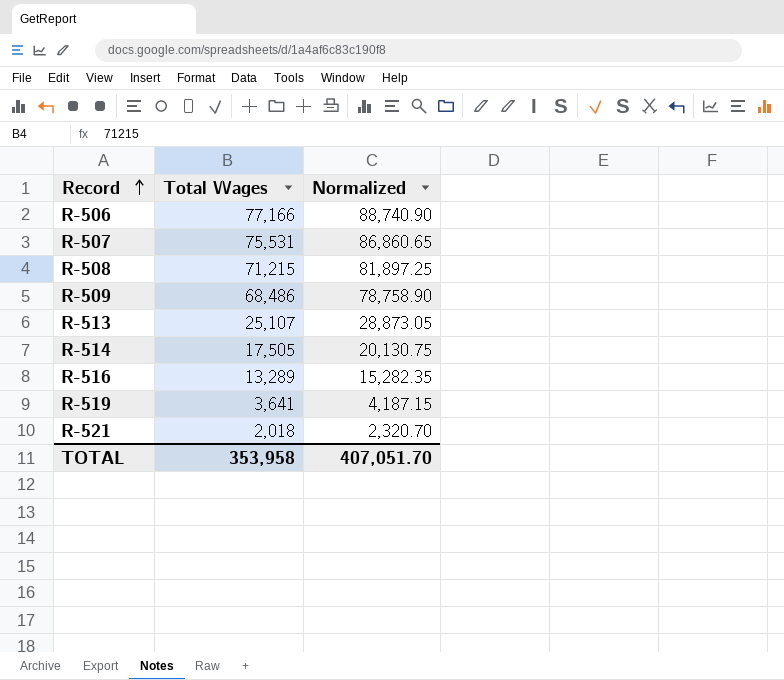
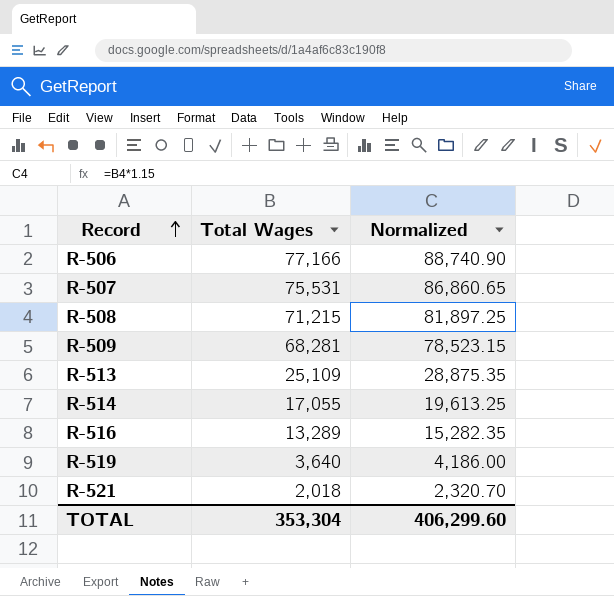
R-509 | Total Wages: 68,486 -> 68,281
R-509 | Normalized: 78,758.90 -> 78,523.15
R-513 | Total Wages: 25,107 -> 25,109
R-513 | Normalized: 28,873.05 -> 28,875.35
R-514 | Total Wages: 17,505 -> 17,055
R-514 | Normalized: 20,130.75 -> 19,613.25
R-519 | Total Wages: 3,641 -> 3,640
R-519 | Normalized: 4,187.15 -> 4,186.00
TOTAL | Total Wages: 353,958 -> 353,304
TOTAL | Normalized: 407,051.70 -> 406,299.60

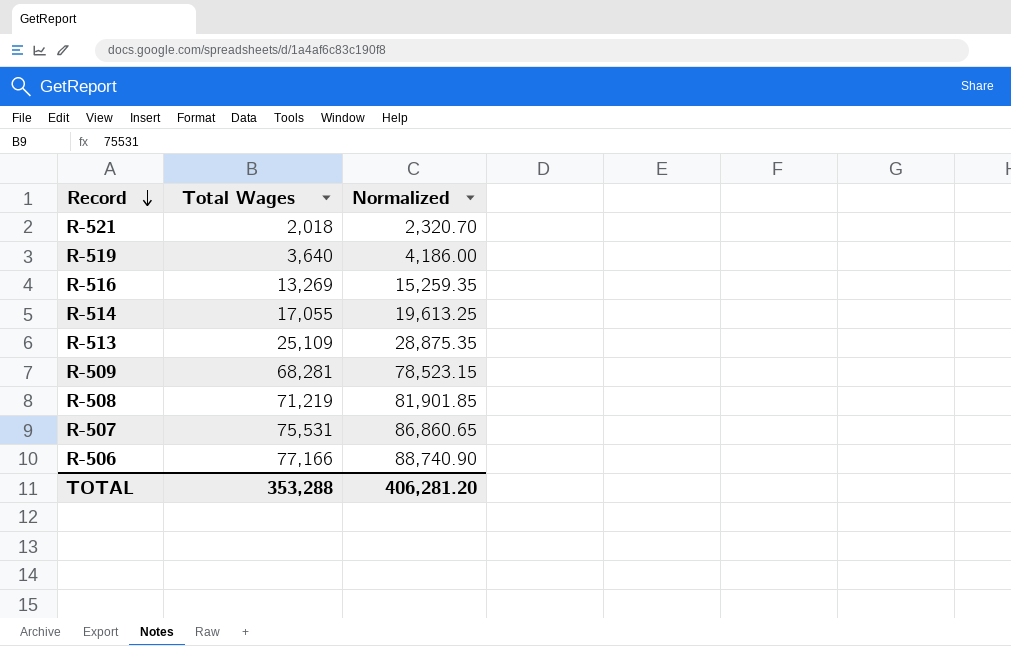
row order: Record ascending -> Record descending
R-516 | Total Wages: 13,289 -> 13,269
R-516 | Normalized: 15,282.35 -> 15,259.35
R-508 | Total Wages: 71,215 -> 71,219
R-508 | Normalized: 81,897.25 -> 81,901.85
TOTAL | Total Wages: 353,304 -> 353,288
TOTAL | Normalized: 406,299.60 -> 406,281.20

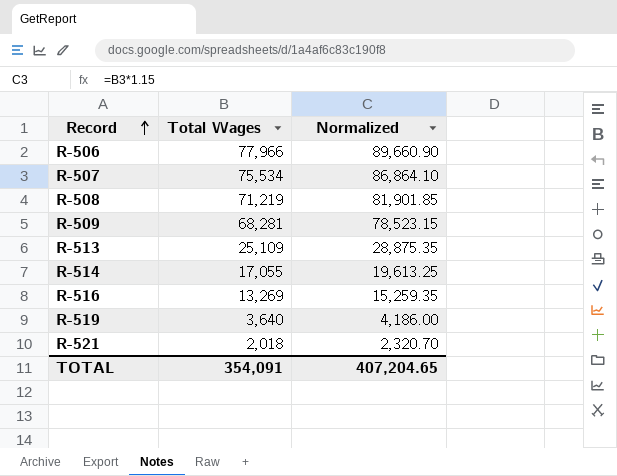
row order: Record descending -> Record ascending
R-506 | Total Wages: 77,166 -> 77,966
R-506 | Normalized: 88,740.90 -> 89,660.90
R-507 | Total Wages: 75,531 -> 75,534
R-507 | Normalized: 86,860.65 -> 86,864.10
TOTAL | Total Wages: 353,288 -> 354,091
TOTAL | Normalized: 406,281.20 -> 407,204.65

